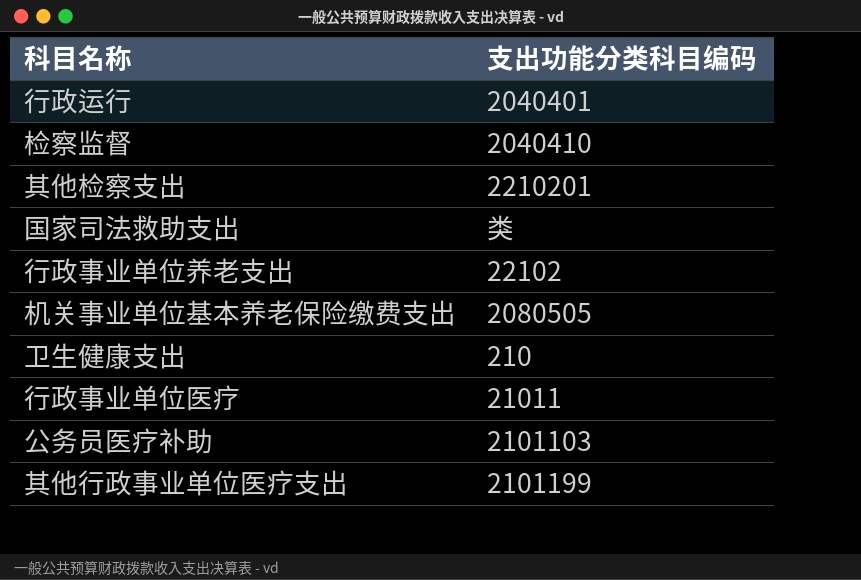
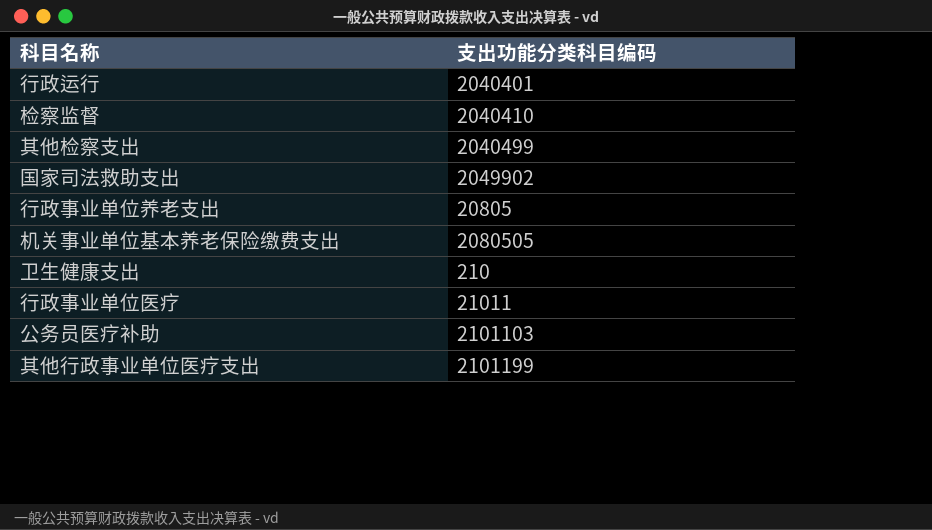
其他检察支出 | 支出功能分类科目编码: 2210201 -> 2040499
国家司法救助支出 | 支出功能分类科目编码: 类 -> 2049902
行政事业单位养老支出 | 支出功能分类科目编码: 22102 -> 20805

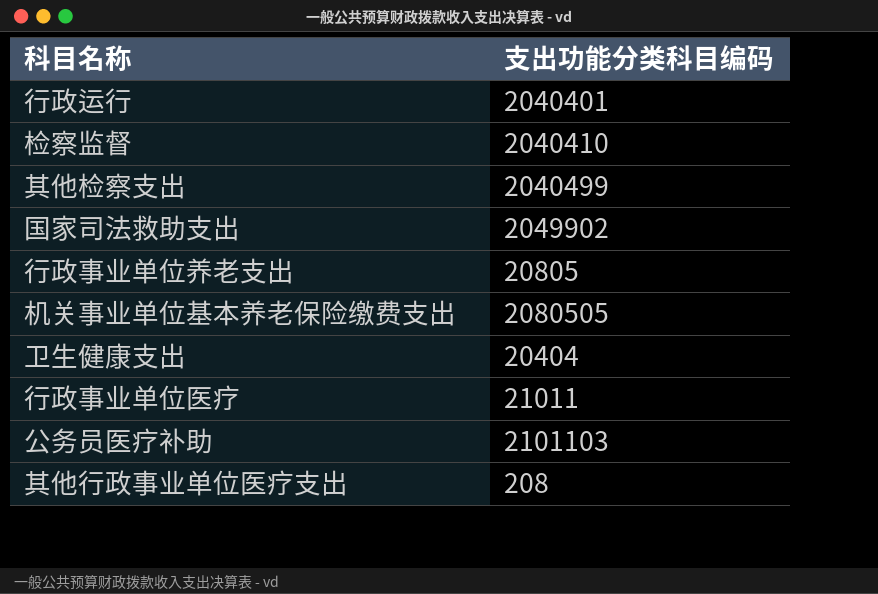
卫生健康支出 | 支出功能分类科目编码: 210 -> 20404
其他行政事业单位医疗支出 | 支出功能分类科目编码: 2101199 -> 208

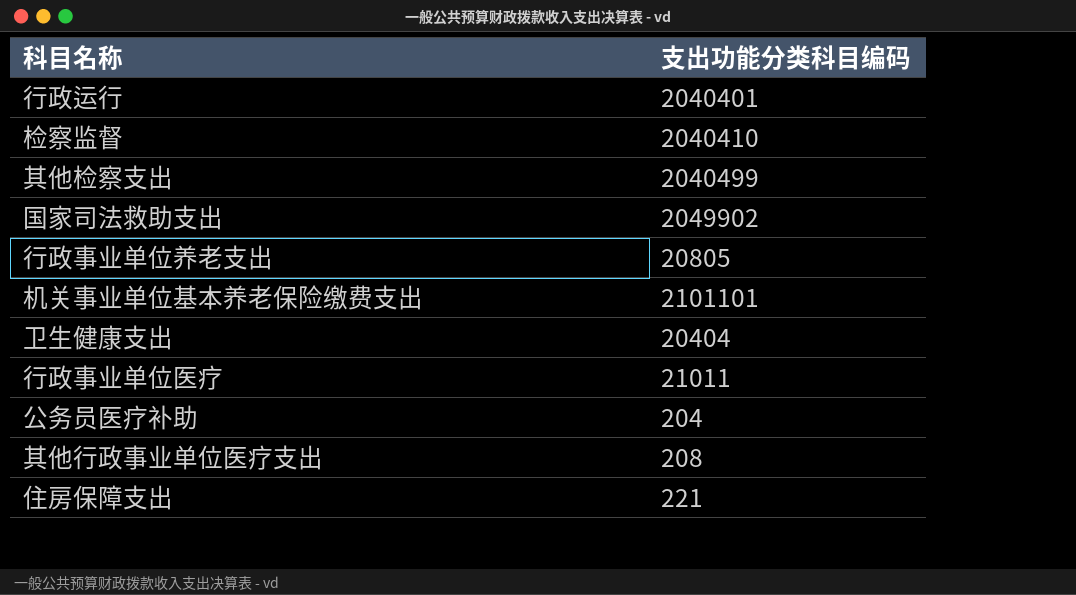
机关事业单位基本养老保险缴费支出 | 支出功能分类科目编码: 2080505 -> 2101101
公务员医疗补助 | 支出功能分类科目编码: 2101103 -> 204
row 住房保障支出: none -> 221

